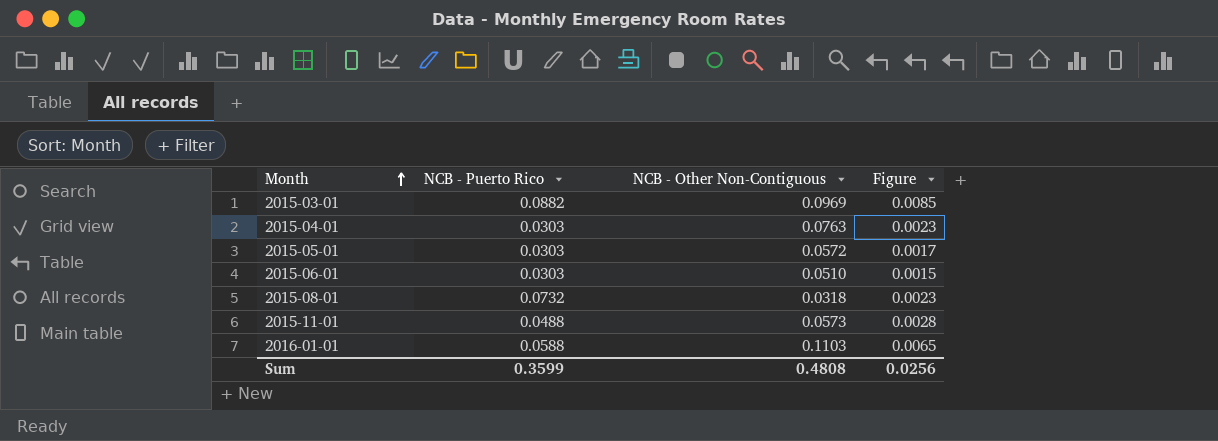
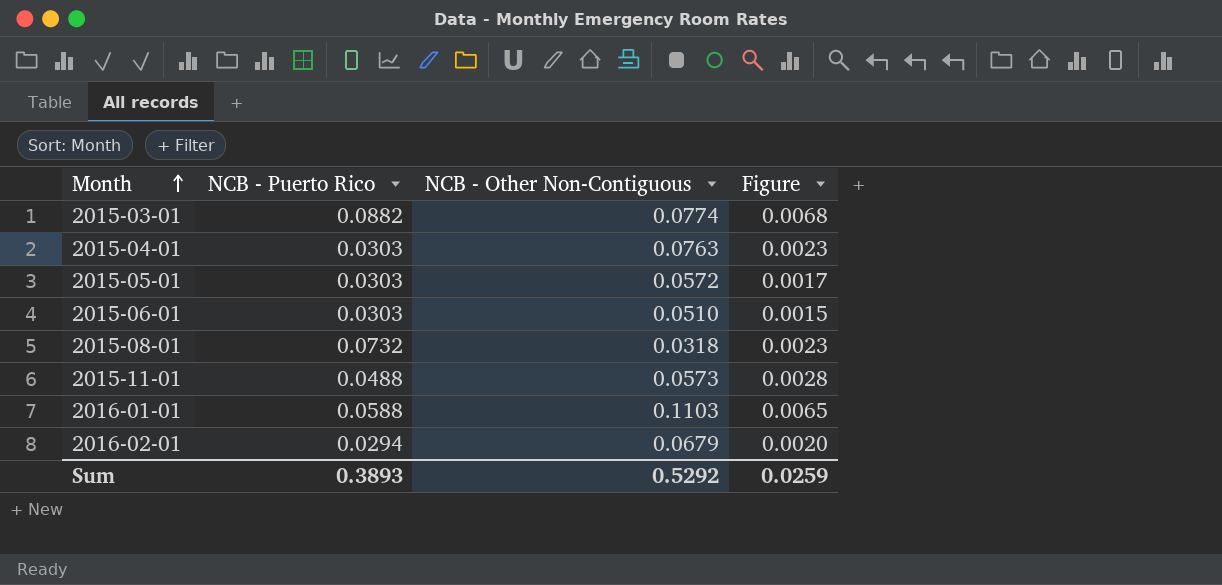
2015-03-01 | NCB - Other Non-Contiguous: 0.0969 -> 0.0774
2015-03-01 | Figure: 0.0085 -> 0.0068
row 2016-02-01: none -> 0.0294 | 0.0679 | 0.0020
Sum | NCB - Puerto Rico: 0.3599 -> 0.3893
Sum | NCB - Other Non-Contiguous: 0.4808 -> 0.5292
Sum | Figure: 0.0256 -> 0.0259

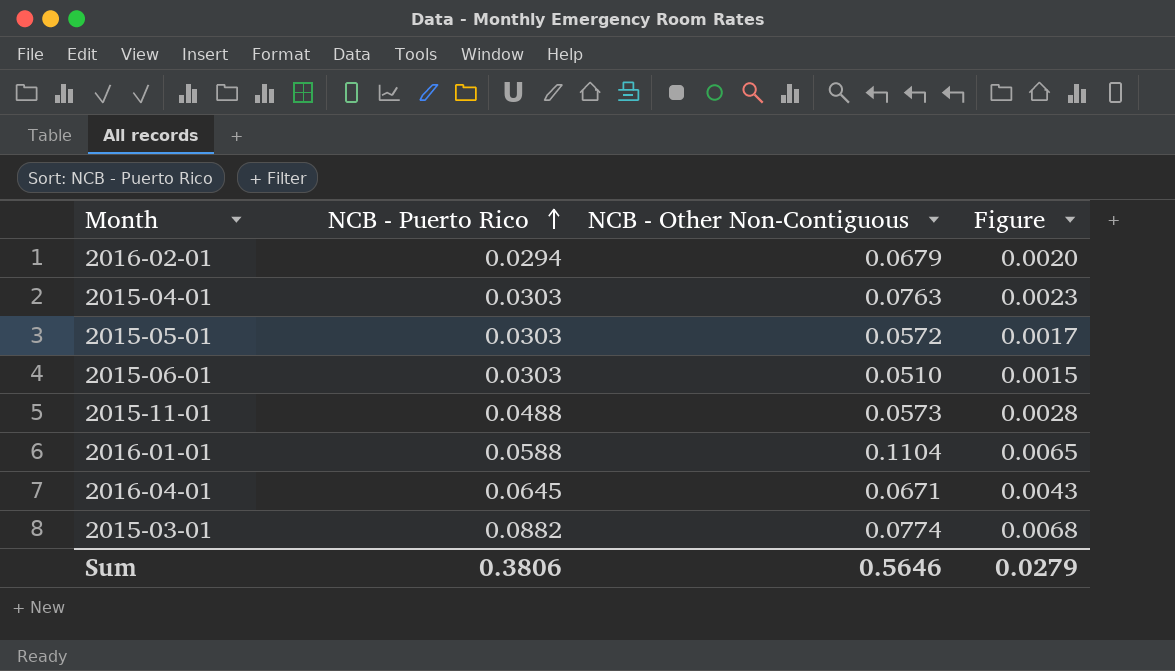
row order: Month ascending -> NCB - Puerto Rico ascending
row 2015-08-01: 0.0732 | 0.0318 | 0.0023 -> none
2016-01-01 | NCB - Other Non-Contiguous: 0.1103 -> 0.1104
row 2016-04-01: none -> 0.0645 | 0.0671 | 0.0043
Sum | NCB - Puerto Rico: 0.3893 -> 0.3806
Sum | NCB - Other Non-Contiguous: 0.5292 -> 0.5646
Sum | Figure: 0.0259 -> 0.0279

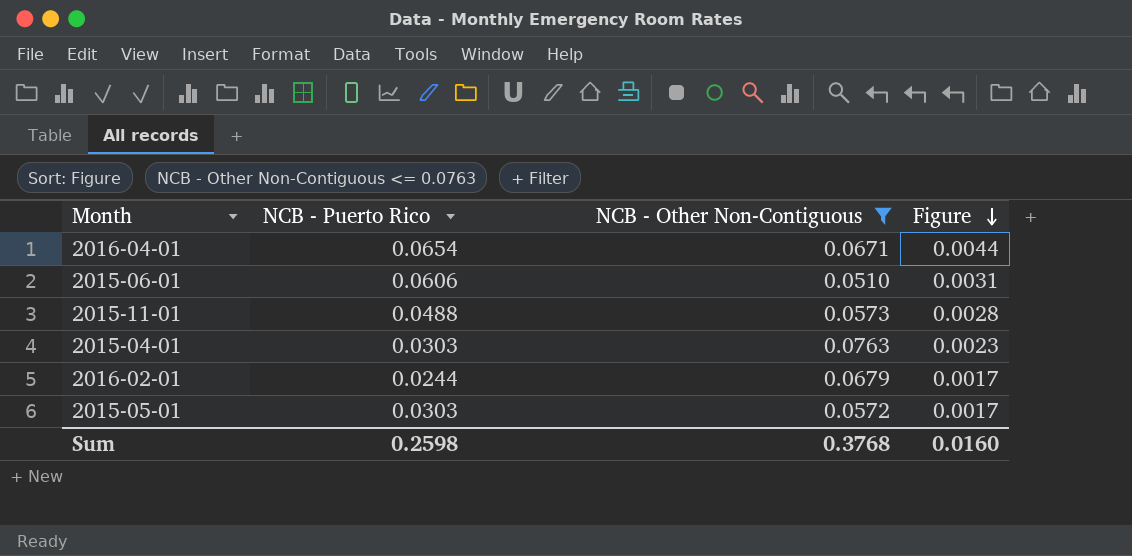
filter: none -> NCB - Other Non-Contiguous <= 0.0763
row order: NCB - Puerto Rico ascending -> Figure descending
2016-04-01 | NCB - Puerto Rico: 0.0645 -> 0.0654
2016-04-01 | Figure: 0.0043 -> 0.0044
2015-06-01 | NCB - Puerto Rico: 0.0303 -> 0.0606
2015-06-01 | Figure: 0.0015 -> 0.0031
2016-02-01 | NCB - Puerto Rico: 0.0294 -> 0.0244
2016-02-01 | Figure: 0.0020 -> 0.0017
Sum | NCB - Puerto Rico: 0.3806 -> 0.2598
Sum | NCB - Other Non-Contiguous: 0.5646 -> 0.3768
Sum | Figure: 0.0279 -> 0.0160

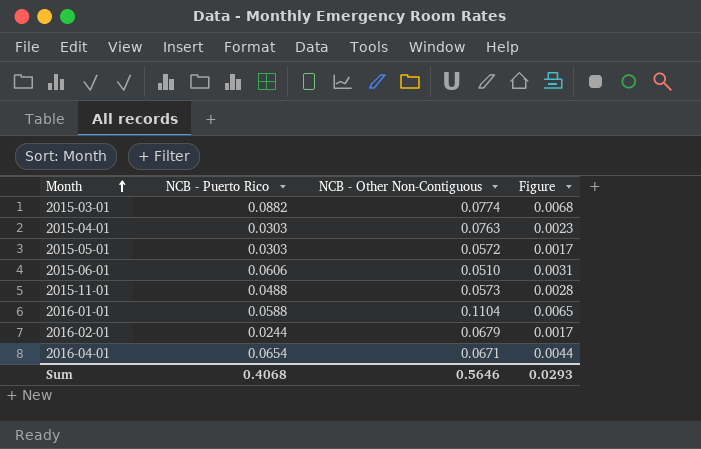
filter: NCB - Other Non-Contiguous <= 0.0763 -> none
row order: Figure descending -> Month ascending
Sum | NCB - Puerto Rico: 0.2598 -> 0.4068
Sum | NCB - Other Non-Contiguous: 0.3768 -> 0.5646
Sum | Figure: 0.0160 -> 0.0293

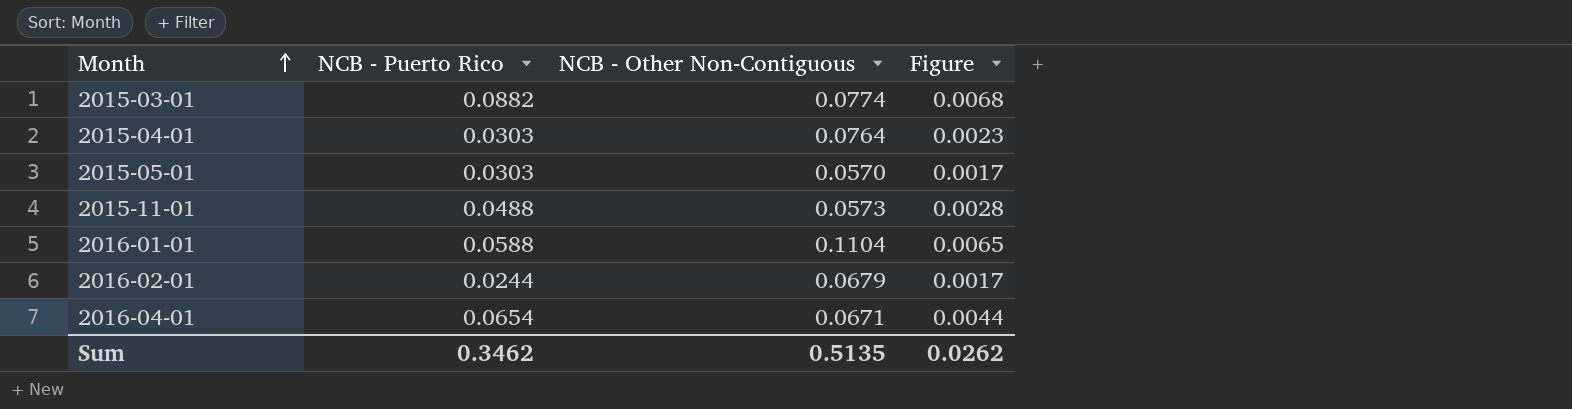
row 2015-06-01: 0.0606 | 0.0510 | 0.0031 -> none
2015-04-01 | NCB - Other Non-Contiguous: 0.0763 -> 0.0764
2015-05-01 | NCB - Other Non-Contiguous: 0.0572 -> 0.0570
Sum | NCB - Puerto Rico: 0.4068 -> 0.3462
Sum | NCB - Other Non-Contiguous: 0.5646 -> 0.5135
Sum | Figure: 0.0293 -> 0.0262

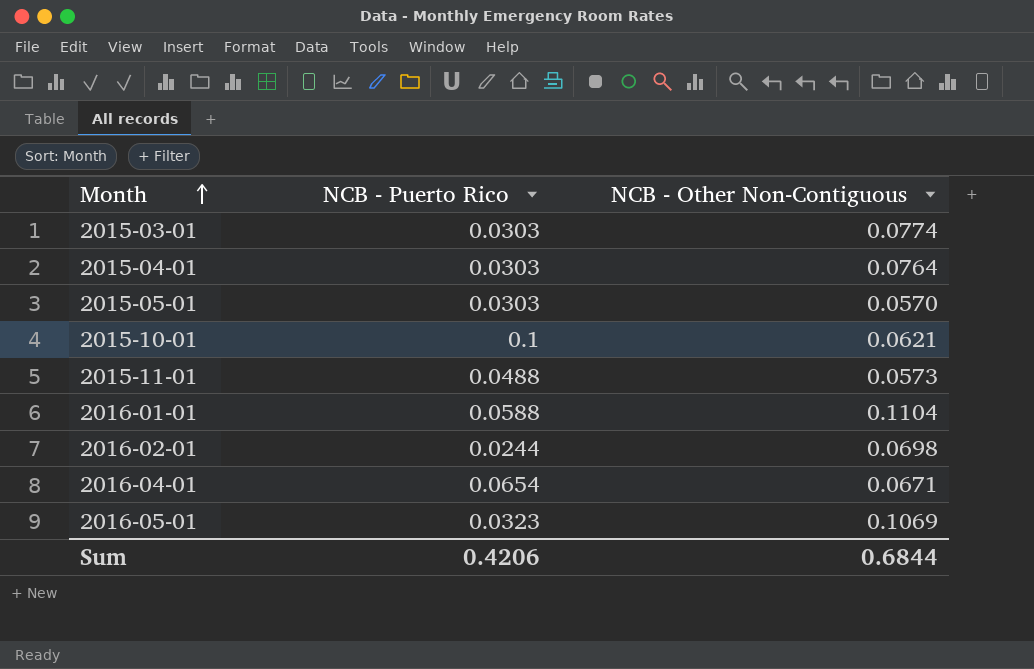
column Figure | formula: [NCB - Puerto Rico] * [NCB - Other Non-Contiguous] -> none
2015-03-01 | NCB - Puerto Rico: 0.0882 -> 0.0303
row 2015-10-01: none -> 0.1 | 0.0621
2016-02-01 | NCB - Other Non-Contiguous: 0.0679 -> 0.0698
row 2016-05-01: none -> 0.0323 | 0.1069
Sum | NCB - Puerto Rico: 0.3462 -> 0.4206
Sum | NCB - Other Non-Contiguous: 0.5135 -> 0.6844

